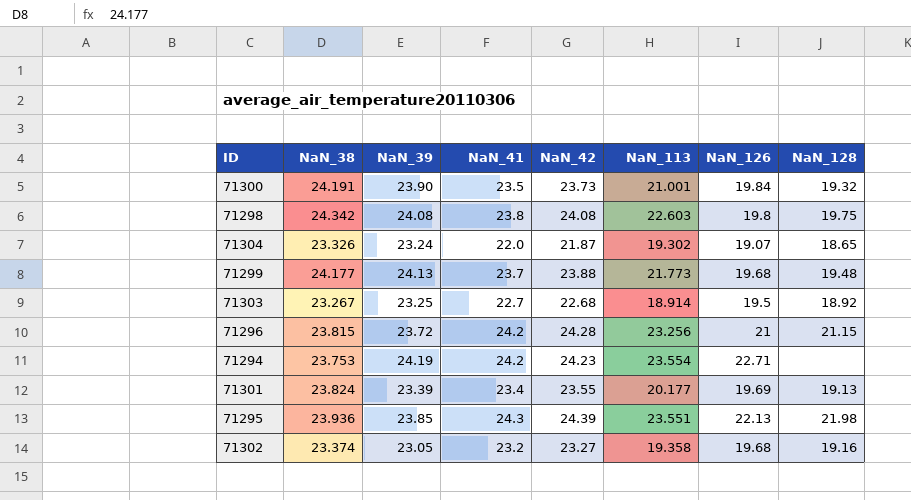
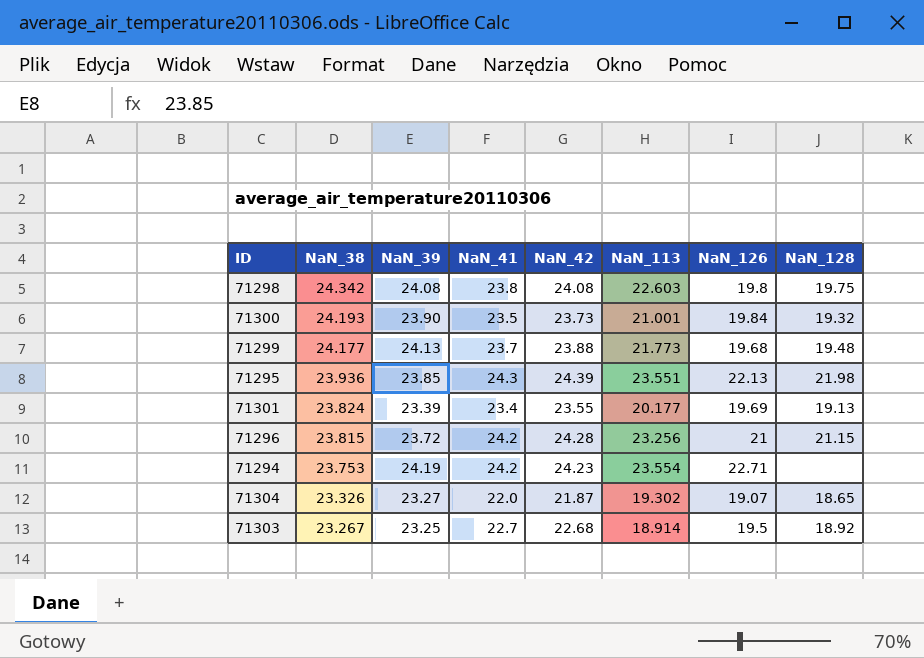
row order: none -> NaN_38 descending
row 71302: 23.374 | 23.05 | 23.2 | 23.27 | 19.358 | 19.68 | 19.16 -> none
71300 | NaN_38: 24.191 -> 24.193
71304 | NaN_39: 23.24 -> 23.27

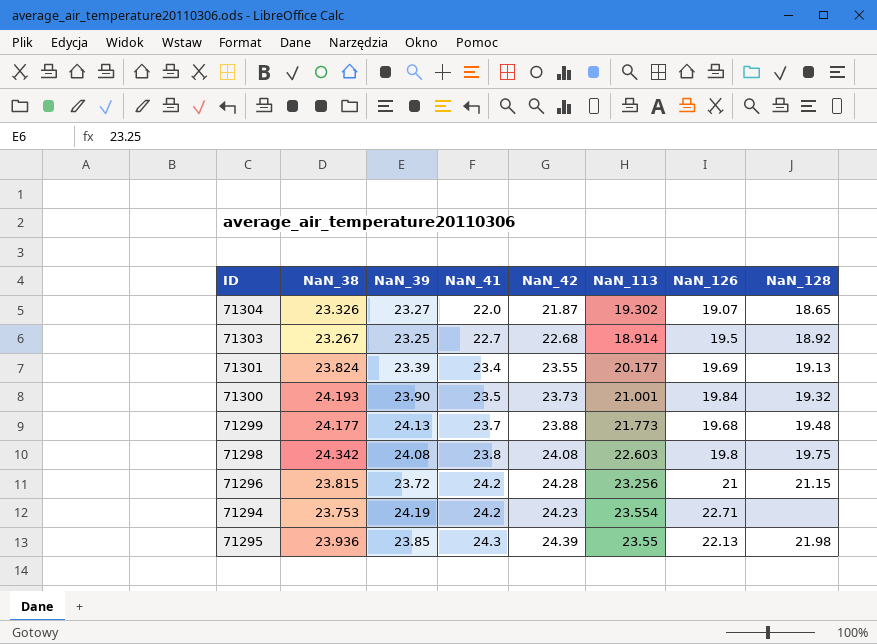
row order: NaN_38 descending -> NaN_41 ascending
71295 | NaN_113: 23.551 -> 23.55

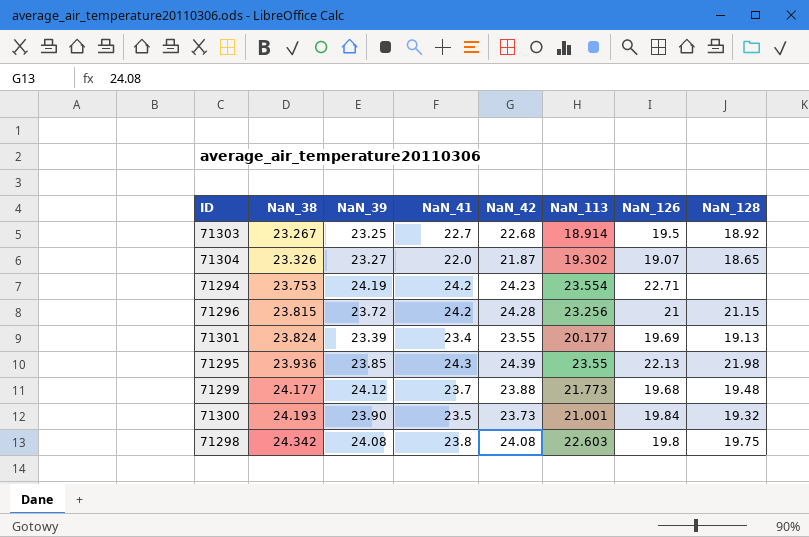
row order: NaN_41 ascending -> NaN_38 ascending
71299 | NaN_39: 24.13 -> 24.12

